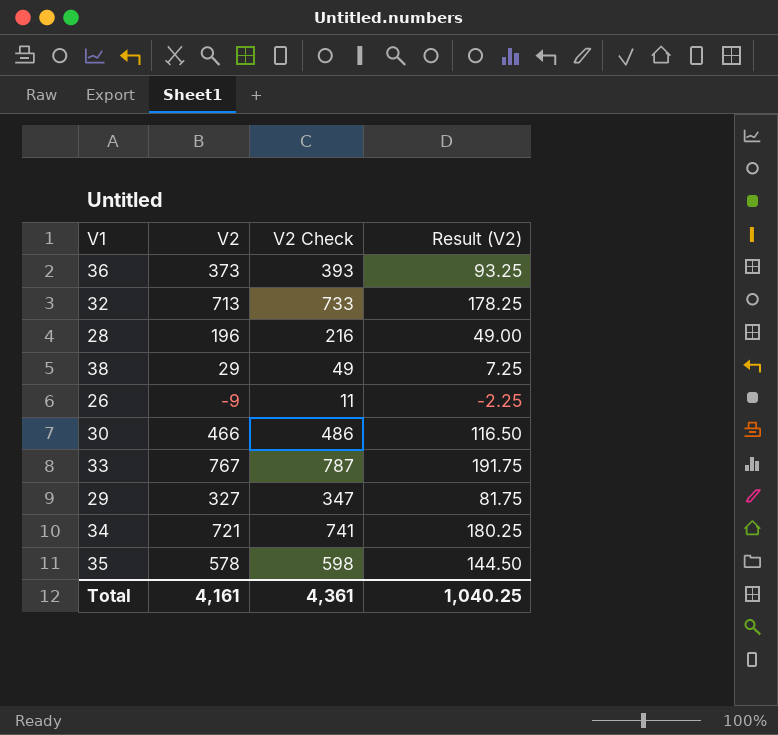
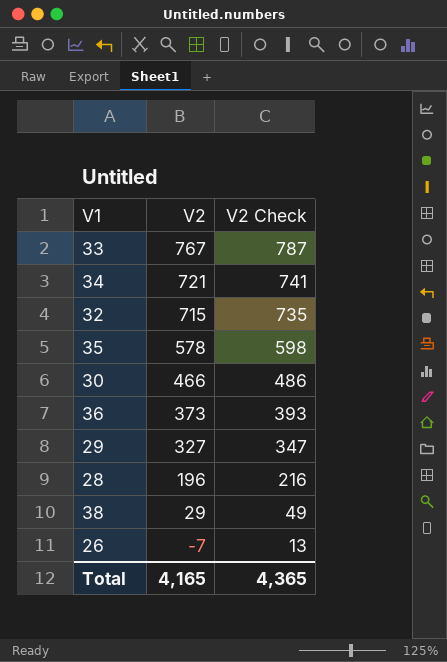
row order: none -> V2 descending
column Result (V2) | formula: [V2] * 0.25 -> none
32 | V2: 713 -> 715
32 | V2 Check: 733 -> 735
26 | V2: -9 -> -7
26 | V2 Check: 11 -> 13
Total | V2: 4,161 -> 4,165
Total | V2 Check: 4,361 -> 4,365

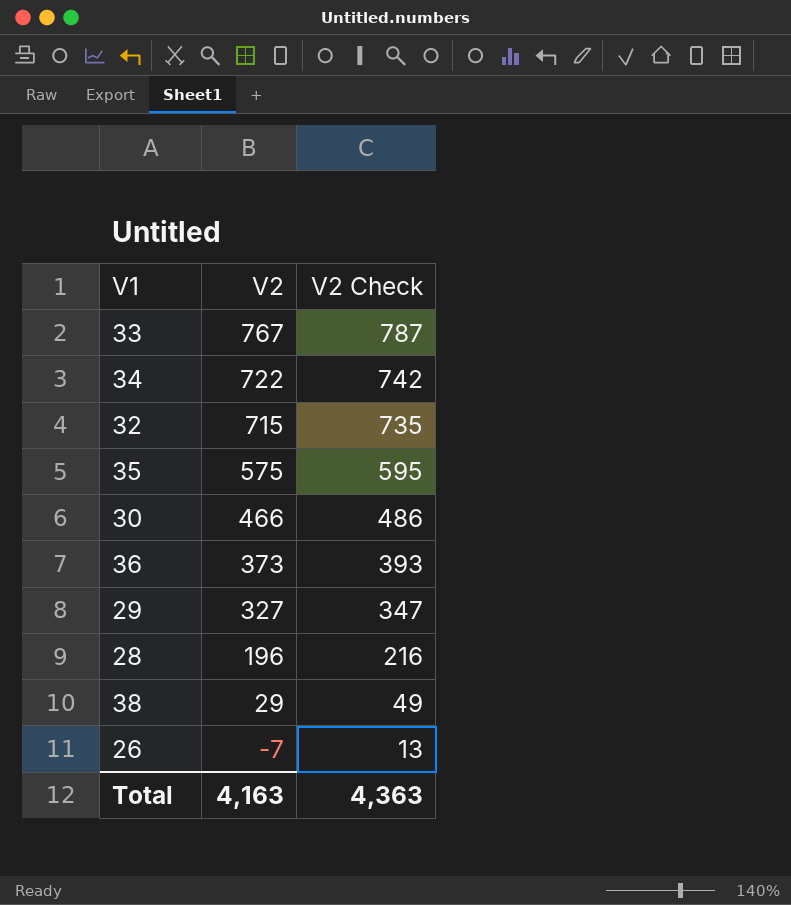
34 | V2: 721 -> 722
34 | V2 Check: 741 -> 742
35 | V2: 578 -> 575
35 | V2 Check: 598 -> 595
Total | V2: 4,165 -> 4,163
Total | V2 Check: 4,365 -> 4,363

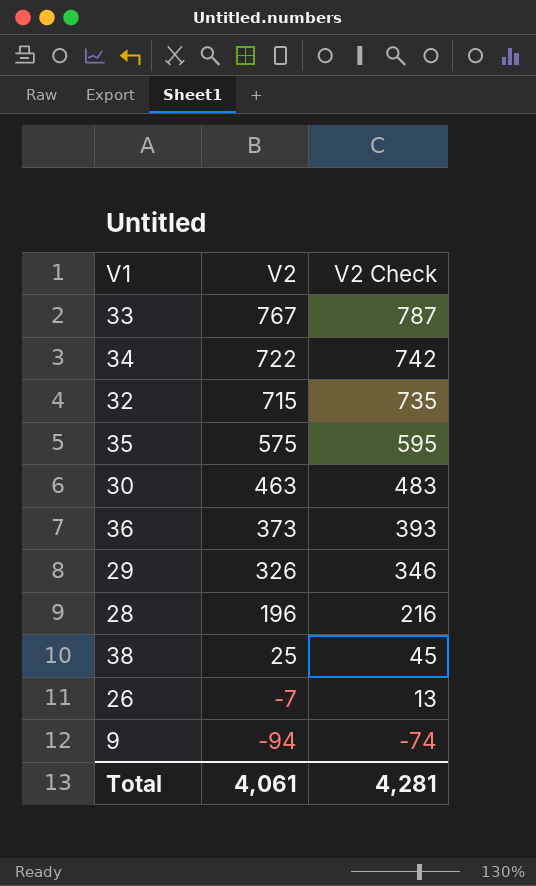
30 | V2: 466 -> 463
30 | V2 Check: 486 -> 483
29 | V2: 327 -> 326
29 | V2 Check: 347 -> 346
38 | V2: 29 -> 25
38 | V2 Check: 49 -> 45
row 9: none -> -94 | -74
Total | V2: 4,163 -> 4,061
Total | V2 Check: 4,363 -> 4,281

